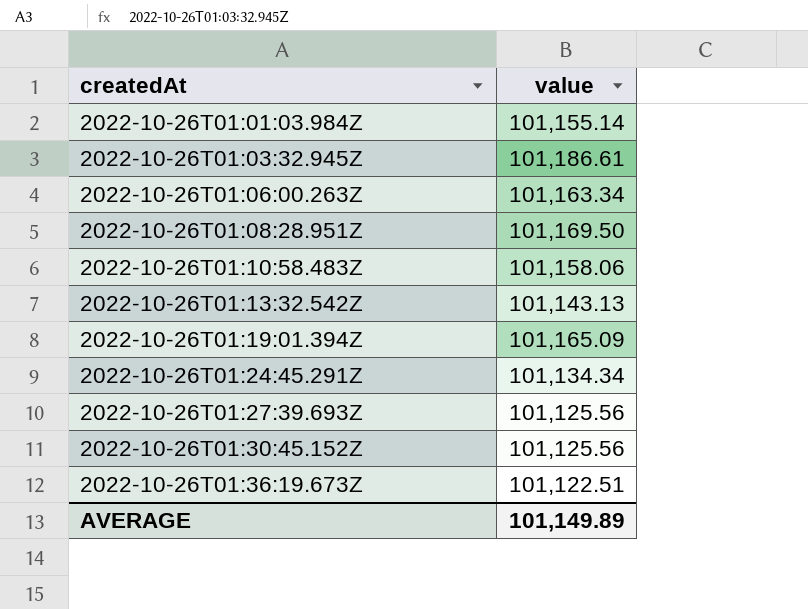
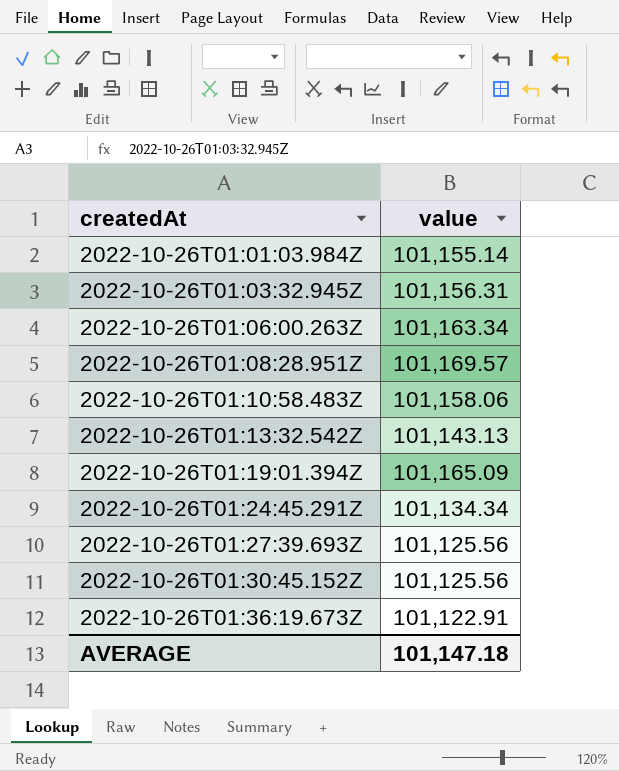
2022-10-26T01:03:32.945Z | value: 101,186.61 -> 101,156.31
2022-10-26T01:08:28.951Z | value: 101,169.50 -> 101,169.57
2022-10-26T01:36:19.673Z | value: 101,122.51 -> 101,122.91
AVERAGE | value: 101,149.89 -> 101,147.18

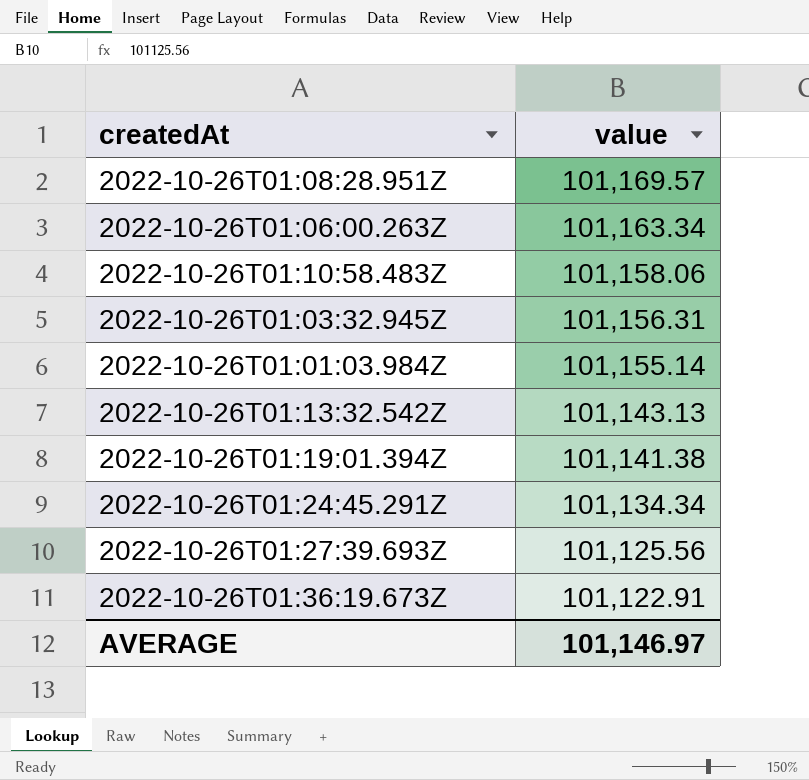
row order: createdAt ascending -> value descending
row 2022-10-26T01:30:45.152Z: 101,125.56 -> none
2022-10-26T01:19:01.394Z | value: 101,165.09 -> 101,141.38
AVERAGE | value: 101,147.18 -> 101,146.97

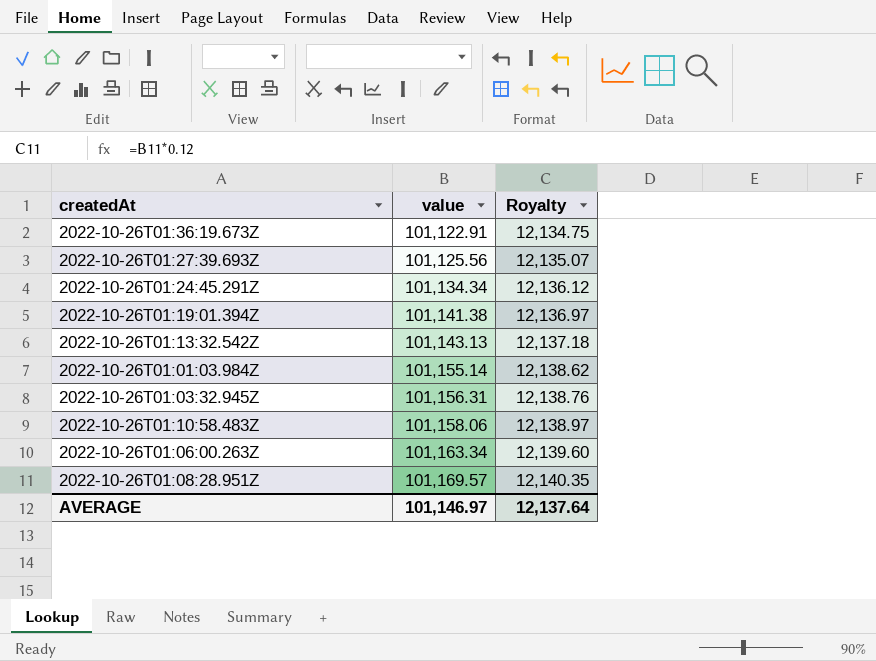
row order: value descending -> value ascending
column Royalty | formula: none -> [value] * 0.12

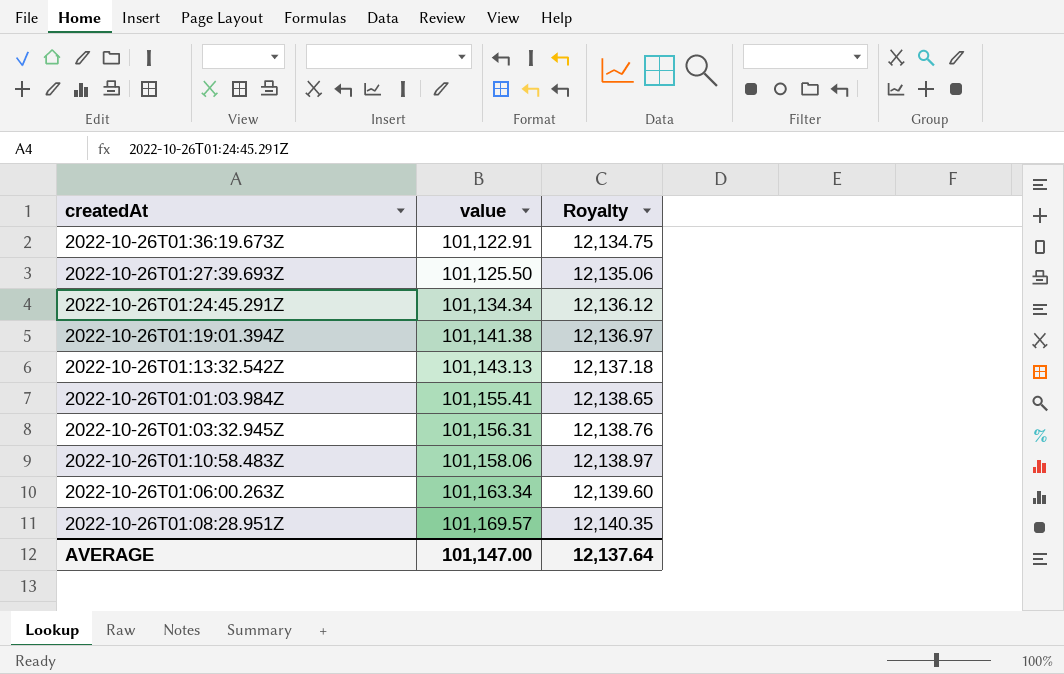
2022-10-26T01:27:39.693Z | value: 101,125.56 -> 101,125.50
2022-10-26T01:27:39.693Z | Royalty: 12,135.07 -> 12,135.06
2022-10-26T01:01:03.984Z | value: 101,155.14 -> 101,155.41
2022-10-26T01:01:03.984Z | Royalty: 12,138.62 -> 12,138.65
AVERAGE | value: 101,146.97 -> 101,147.00

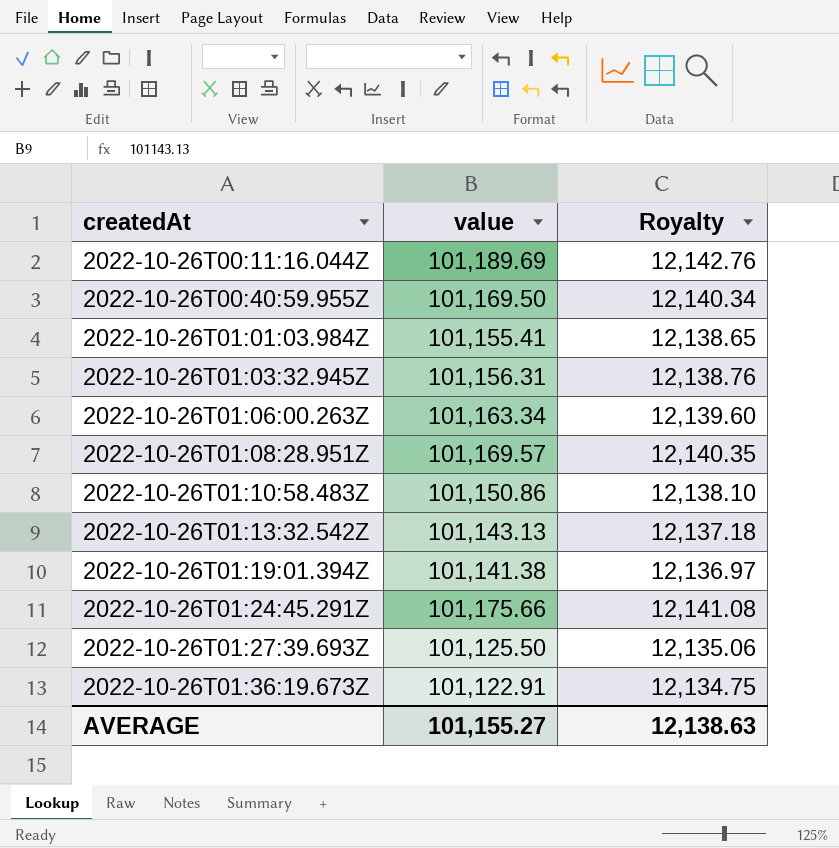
row order: value ascending -> createdAt ascending
row 2022-10-26T00:11:16.044Z: none -> 101,189.69 | 12,142.76
row 2022-10-26T00:40:59.955Z: none -> 101,169.50 | 12,140.34
2022-10-26T01:10:58.483Z | value: 101,158.06 -> 101,150.86
2022-10-26T01:10:58.483Z | Royalty: 12,138.97 -> 12,138.10
2022-10-26T01:24:45.291Z | value: 101,134.34 -> 101,175.66
2022-10-26T01:24:45.291Z | Royalty: 12,136.12 -> 12,141.08
AVERAGE | value: 101,147.00 -> 101,155.27
AVERAGE | Royalty: 12,137.64 -> 12,138.63

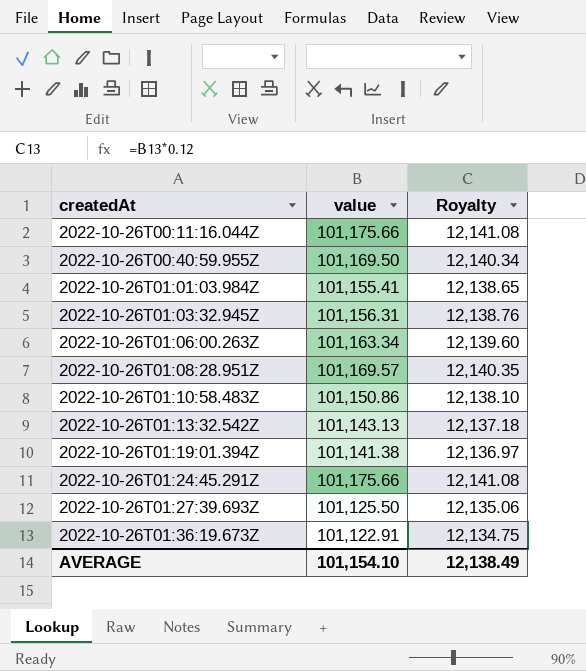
2022-10-26T00:11:16.044Z | value: 101,189.69 -> 101,175.66
2022-10-26T00:11:16.044Z | Royalty: 12,142.76 -> 12,141.08
AVERAGE | value: 101,155.27 -> 101,154.10
AVERAGE | Royalty: 12,138.63 -> 12,138.49

